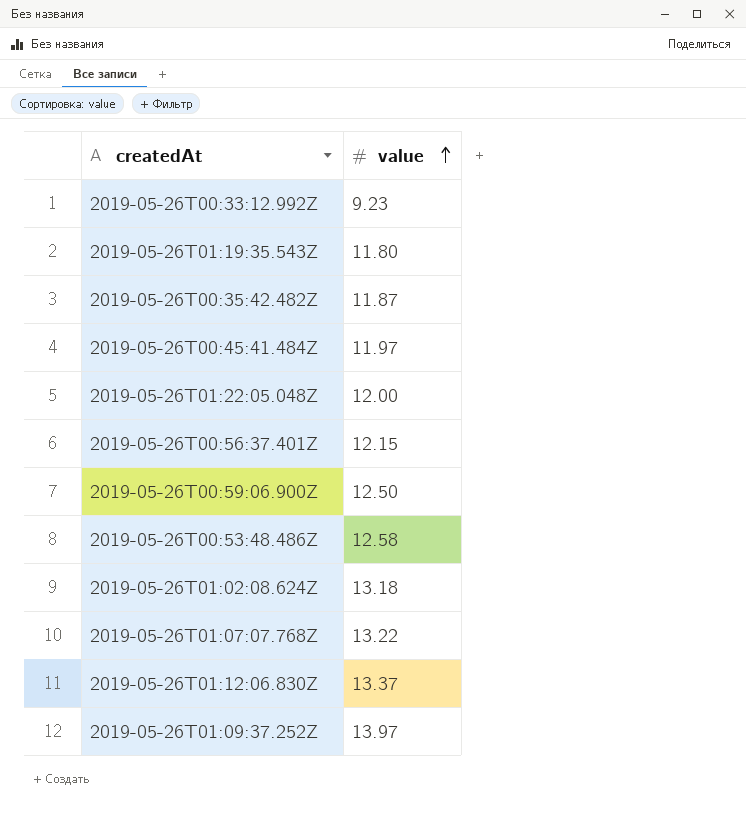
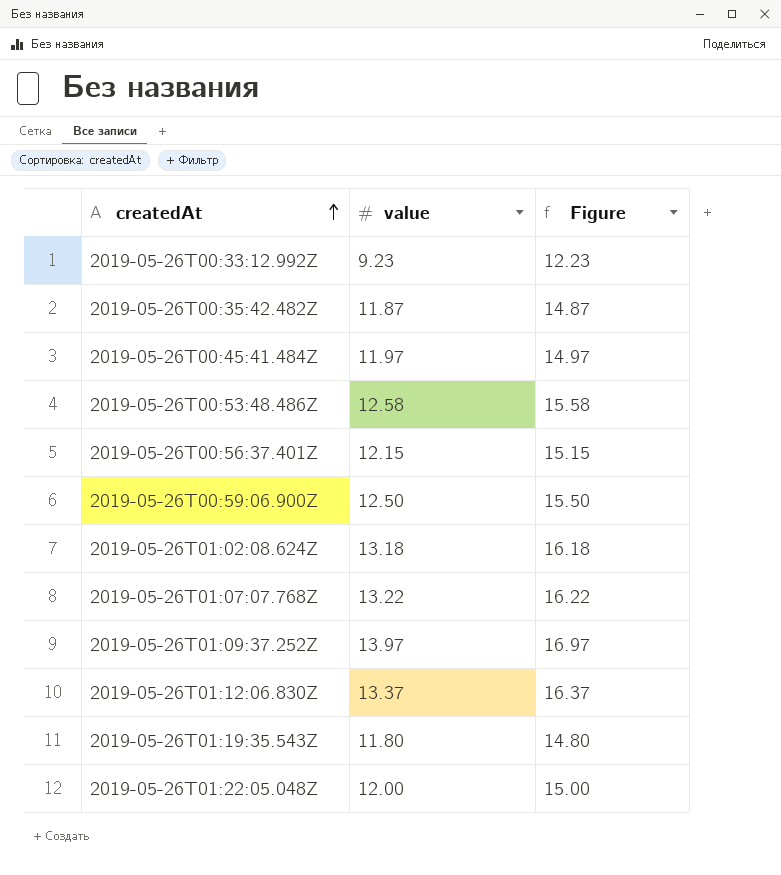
row order: value ascending -> createdAt ascending
column Figure | formula: none -> [value] + 3

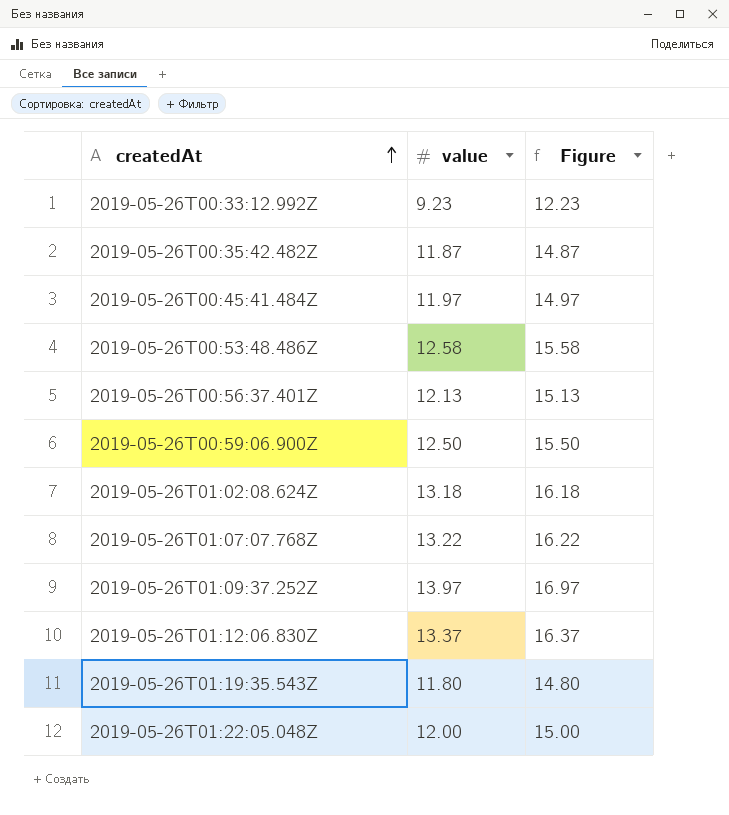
2019-05-26T00:56:37.401Z | value: 12.15 -> 12.13
2019-05-26T00:56:37.401Z | Figure: 15.15 -> 15.13

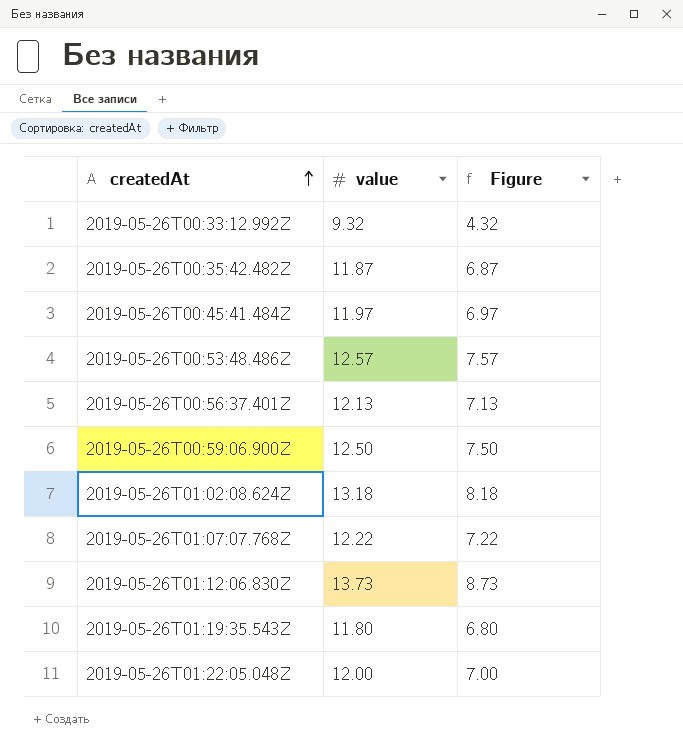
column Figure | formula: [value] + 3 -> [value] - 5
row 2019-05-26T01:09:37.252Z: 13.97 | 16.97 -> none
2019-05-26T00:33:12.992Z | value: 9.23 -> 9.32
2019-05-26T00:53:48.486Z | value: 12.58 -> 12.57
2019-05-26T01:07:07.768Z | value: 13.22 -> 12.22
2019-05-26T01:12:06.830Z | value: 13.37 -> 13.73

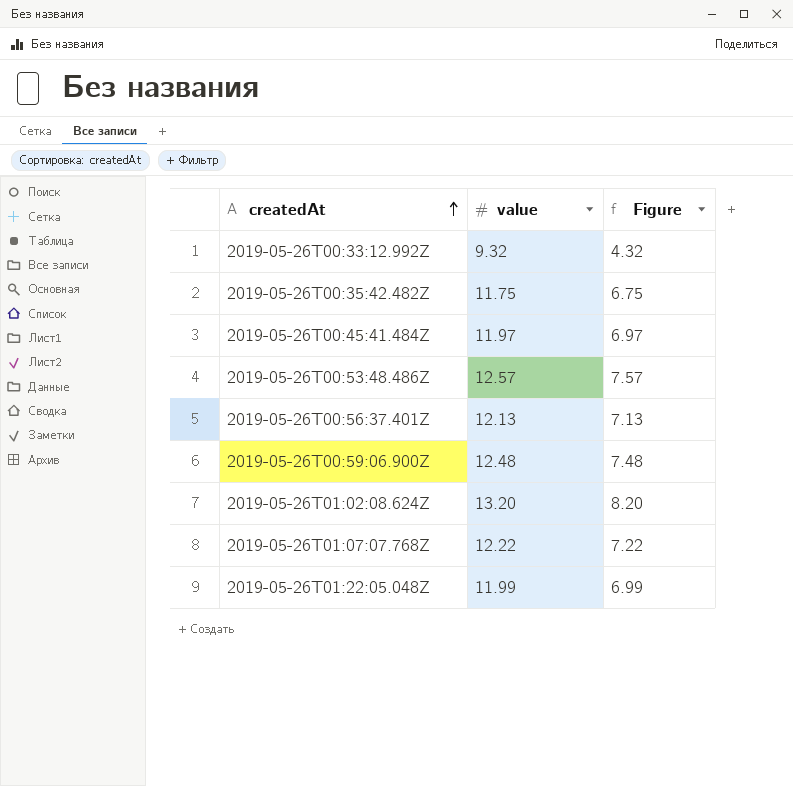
row 2019-05-26T01:12:06.830Z: 13.73 | 8.73 -> none
row 2019-05-26T01:19:35.543Z: 11.80 | 6.80 -> none
2019-05-26T00:35:42.482Z | value: 11.87 -> 11.75
2019-05-26T00:35:42.482Z | Figure: 6.87 -> 6.75
2019-05-26T00:59:06.900Z | value: 12.50 -> 12.48
2019-05-26T00:59:06.900Z | Figure: 7.50 -> 7.48
2019-05-26T01:02:08.624Z | value: 13.18 -> 13.20
2019-05-26T01:02:08.624Z | Figure: 8.18 -> 8.20
2019-05-26T01:22:05.048Z | value: 12.00 -> 11.99
2019-05-26T01:22:05.048Z | Figure: 7.00 -> 6.99

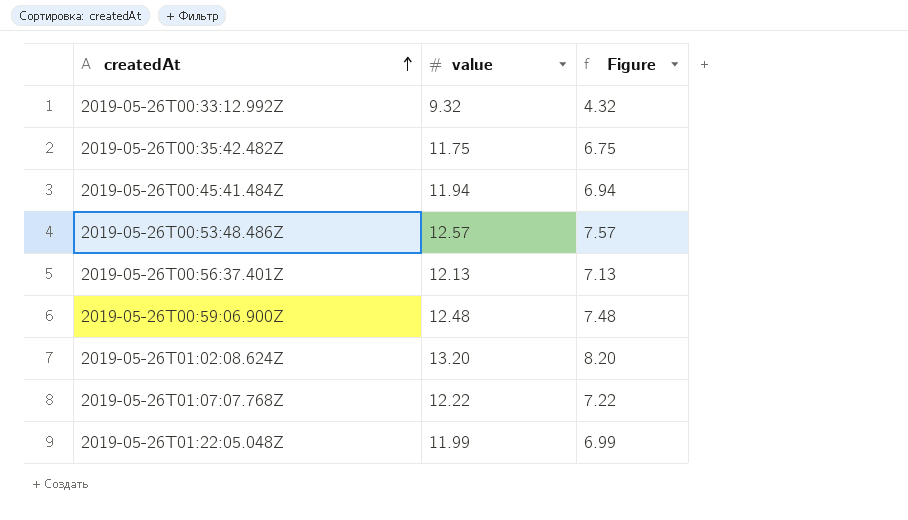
2019-05-26T00:45:41.484Z | value: 11.97 -> 11.94
2019-05-26T00:45:41.484Z | Figure: 6.97 -> 6.94

